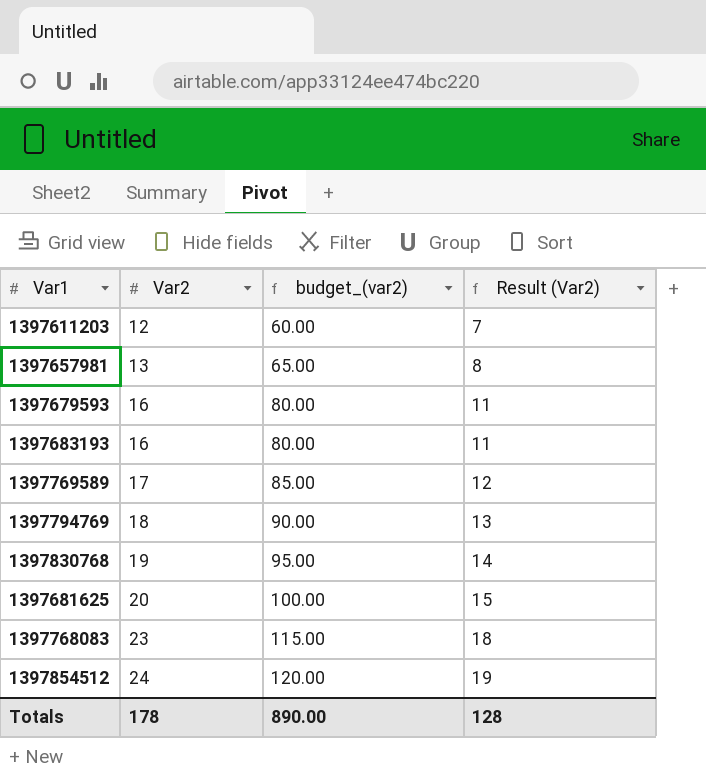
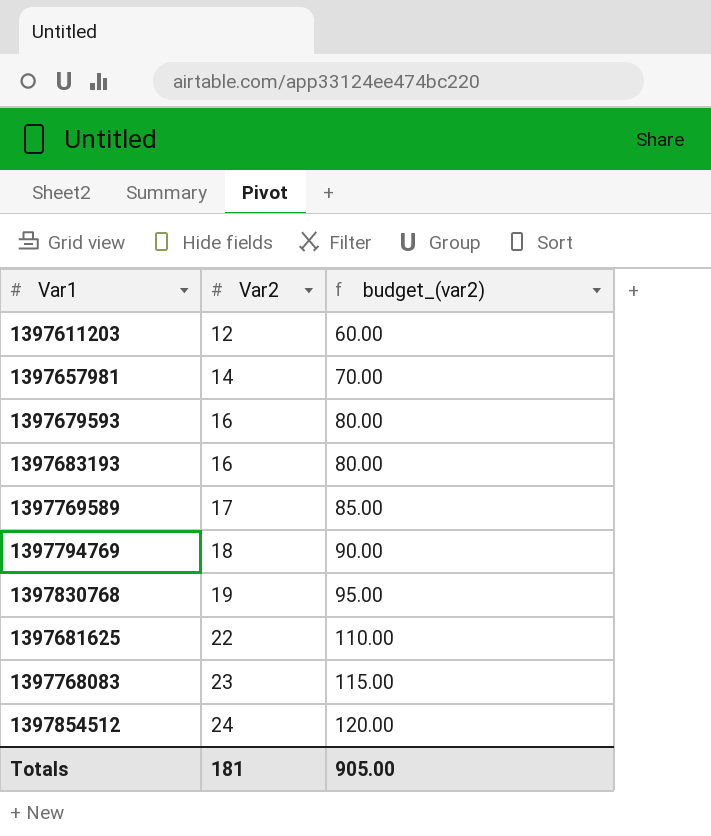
column Result (Var2) | formula: [Var2] - 5 -> none
1397657981 | Var2: 13 -> 14
1397657981 | budget_(var2): 65.00 -> 70.00
1397681625 | Var2: 20 -> 22
1397681625 | budget_(var2): 100.00 -> 110.00
Totals | Var2: 178 -> 181
Totals | budget_(var2): 890.00 -> 905.00

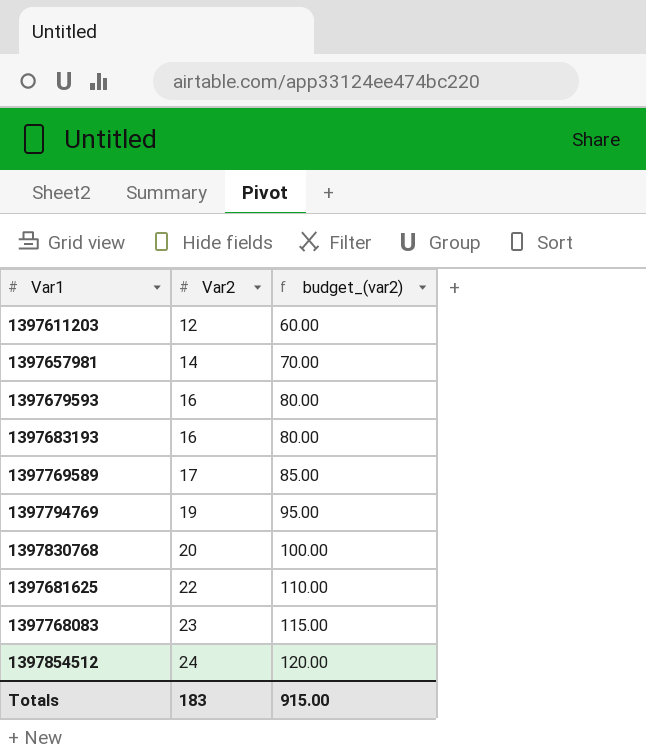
1397794769 | Var2: 18 -> 19
1397794769 | budget_(var2): 90.00 -> 95.00
1397830768 | Var2: 19 -> 20
1397830768 | budget_(var2): 95.00 -> 100.00
Totals | Var2: 181 -> 183
Totals | budget_(var2): 905.00 -> 915.00

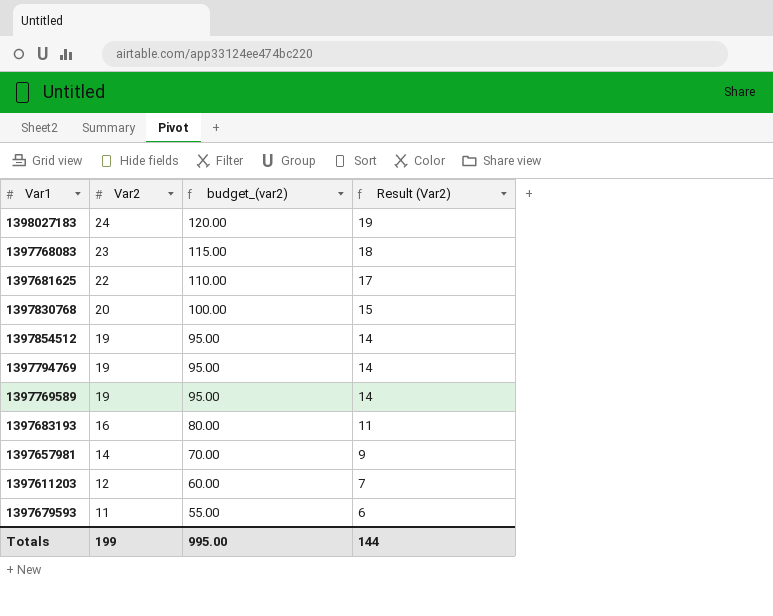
row order: Var2 ascending -> Var2 descending
column Result (Var2) | formula: none -> [Var2] - 5
row 1398027183: none -> 24 | 120.00 | 19
1397854512 | Var2: 24 -> 19
1397854512 | budget_(var2): 120.00 -> 95.00
1397769589 | Var2: 17 -> 19
1397769589 | budget_(var2): 85.00 -> 95.00
1397679593 | Var2: 16 -> 11
1397679593 | budget_(var2): 80.00 -> 55.00
Totals | Var2: 183 -> 199
Totals | budget_(var2): 915.00 -> 995.00

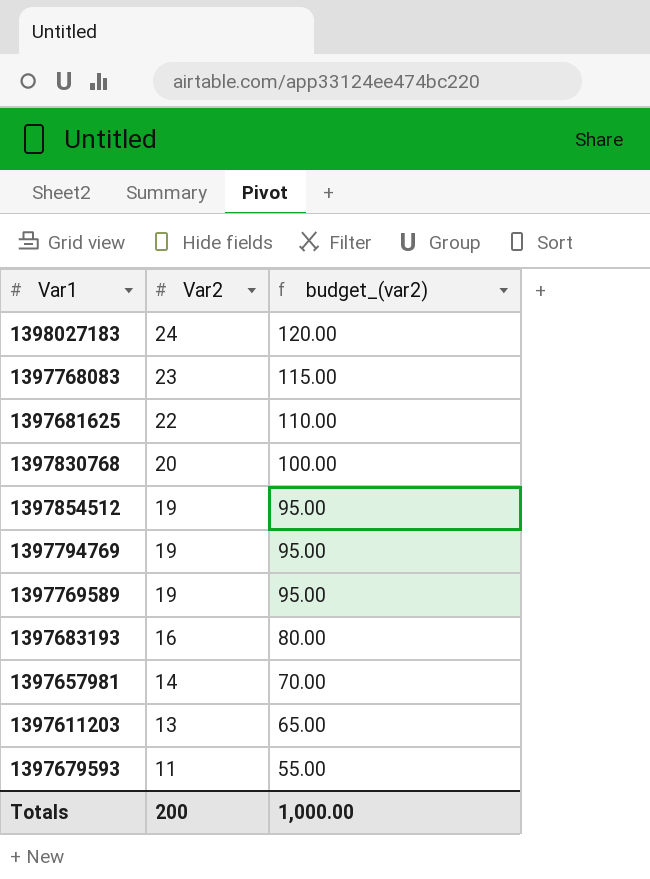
column Result (Var2) | formula: [Var2] - 5 -> none
1397611203 | Var2: 12 -> 13
1397611203 | budget_(var2): 60.00 -> 65.00
Totals | Var2: 199 -> 200
Totals | budget_(var2): 995.00 -> 1,000.00

